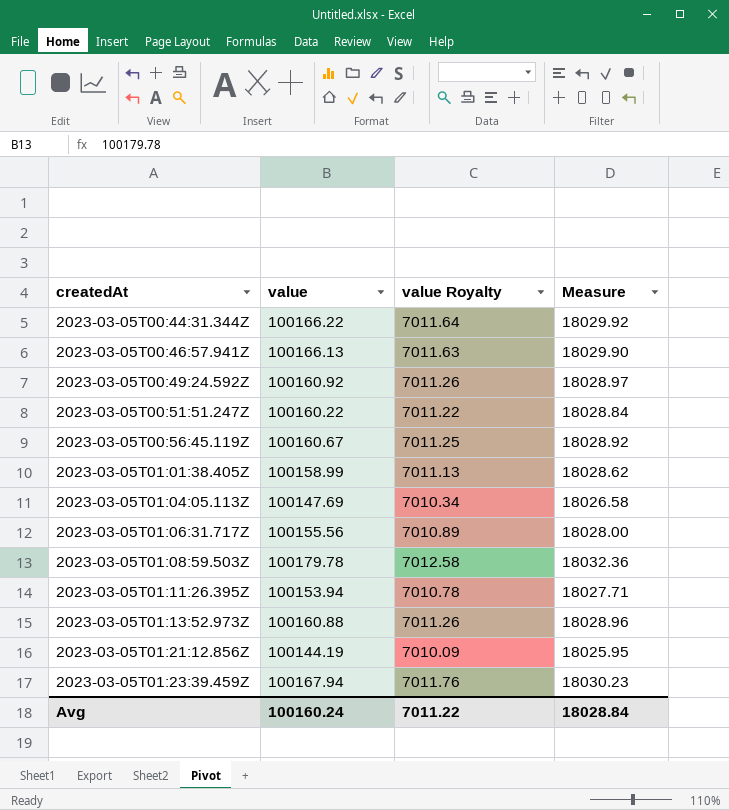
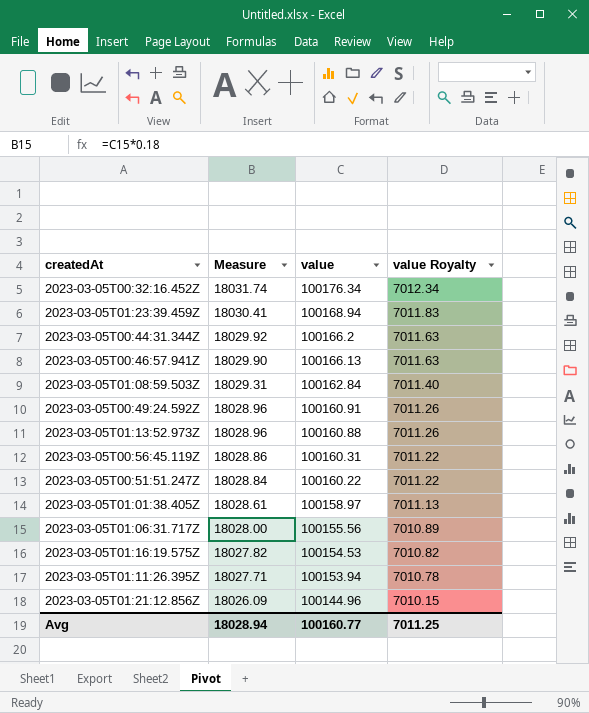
row order: createdAt ascending -> Measure descending
column Measure | position: 4 -> 2
row 2023-03-05T01:04:05.113Z: 100147.69 | 7010.34 | 18026.58 -> none
row 2023-03-05T00:32:16.452Z: none -> 18031.74 | 100176.34 | 7012.34
2023-03-05T01:23:39.459Z | Measure: 18030.23 -> 18030.41
2023-03-05T01:23:39.459Z | value: 100167.94 -> 100168.94
2023-03-05T01:23:39.459Z | value Royalty: 7011.76 -> 7011.83
2023-03-05T00:44:31.344Z | value: 100166.22 -> 100166.2
2023-03-05T00:44:31.344Z | value Royalty: 7011.64 -> 7011.63
2023-03-05T01:08:59.503Z | Measure: 18032.36 -> 18029.31
2023-03-05T01:08:59.503Z | value: 100179.78 -> 100162.84
2023-03-05T01:08:59.503Z | value Royalty: 7012.58 -> 7011.40
2023-03-05T00:49:24.592Z | Measure: 18028.97 -> 18028.96
2023-03-05T00:49:24.592Z | value: 100160.92 -> 100160.91
2023-03-05T00:56:45.119Z | Measure: 18028.92 -> 18028.86
2023-03-05T00:56:45.119Z | value: 100160.67 -> 100160.31
2023-03-05T00:56:45.119Z | value Royalty: 7011.25 -> 7011.22
2023-03-05T01:01:38.405Z | Measure: 18028.62 -> 18028.61
2023-03-05T01:01:38.405Z | value: 100158.99 -> 100158.97
row 2023-03-05T01:16:19.575Z: none -> 18027.82 | 100154.53 | 7010.82
2023-03-05T01:21:12.856Z | Measure: 18025.95 -> 18026.09
2023-03-05T01:21:12.856Z | value: 100144.19 -> 100144.96
2023-03-05T01:21:12.856Z | value Royalty: 7010.09 -> 7010.15
Avg | Measure: 18028.84 -> 18028.94
Avg | value: 100160.24 -> 100160.77
Avg | value Royalty: 7011.22 -> 7011.25

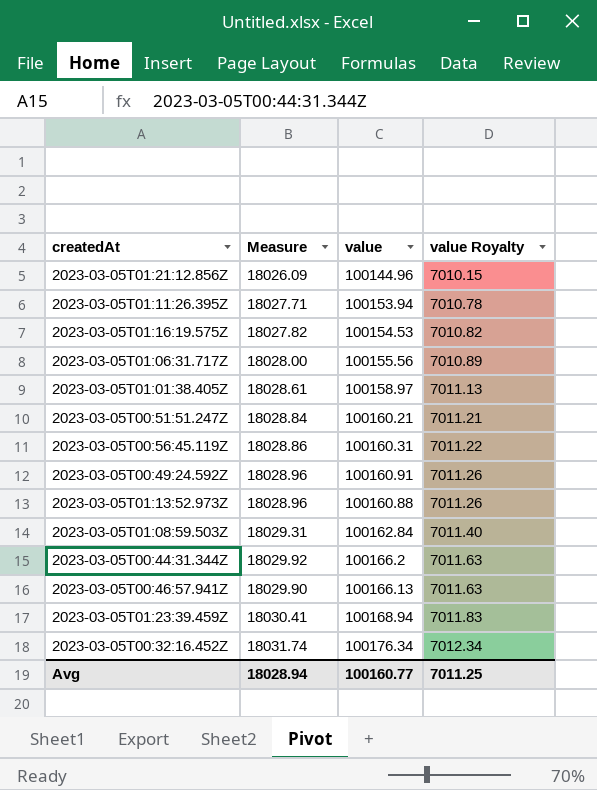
row order: Measure descending -> value Royalty ascending
2023-03-05T00:51:51.247Z | value: 100160.22 -> 100160.21
2023-03-05T00:51:51.247Z | value Royalty: 7011.22 -> 7011.21

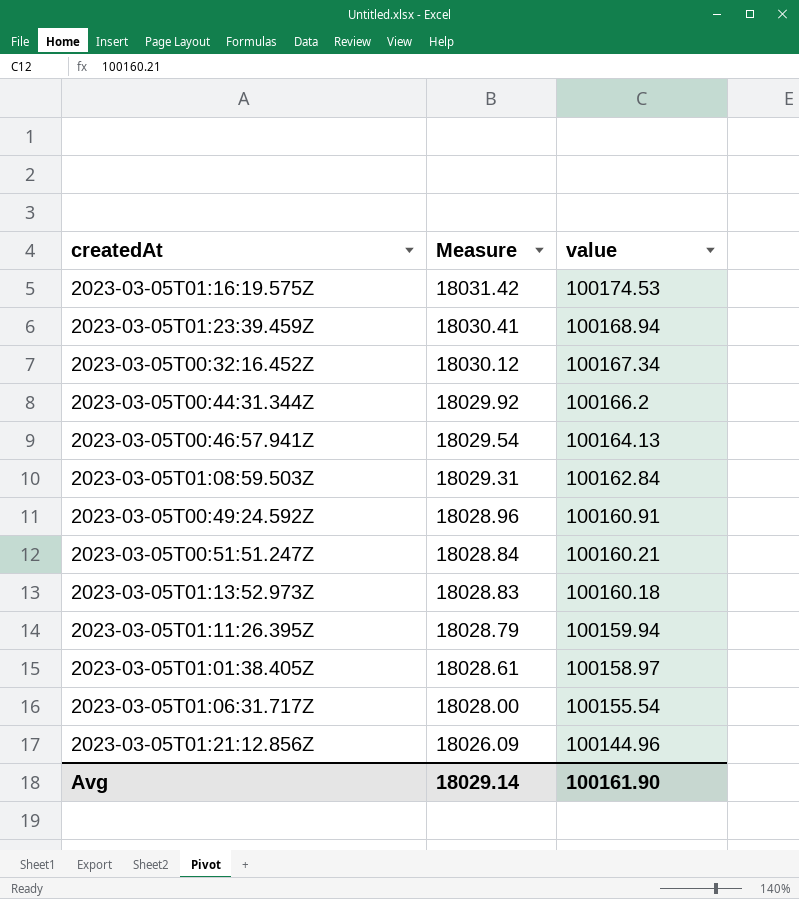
row order: value Royalty ascending -> Measure descending
column value Royalty | formula: [value] * 0.07 -> none
row 2023-03-05T00:56:45.119Z: 18028.86 | 100160.31 | 7011.22 -> none
2023-03-05T01:16:19.575Z | Measure: 18027.82 -> 18031.42
2023-03-05T01:16:19.575Z | value: 100154.53 -> 100174.53
2023-03-05T00:32:16.452Z | Measure: 18031.74 -> 18030.12
2023-03-05T00:32:16.452Z | value: 100176.34 -> 100167.34
2023-03-05T00:46:57.941Z | Measure: 18029.90 -> 18029.54
2023-03-05T00:46:57.941Z | value: 100166.13 -> 100164.13
2023-03-05T01:13:52.973Z | Measure: 18028.96 -> 18028.83
2023-03-05T01:13:52.973Z | value: 100160.88 -> 100160.18
2023-03-05T01:11:26.395Z | Measure: 18027.71 -> 18028.79
2023-03-05T01:11:26.395Z | value: 100153.94 -> 100159.94
2023-03-05T01:06:31.717Z | value: 100155.56 -> 100155.54
Avg | Measure: 18028.94 -> 18029.14
Avg | value: 100160.77 -> 100161.90

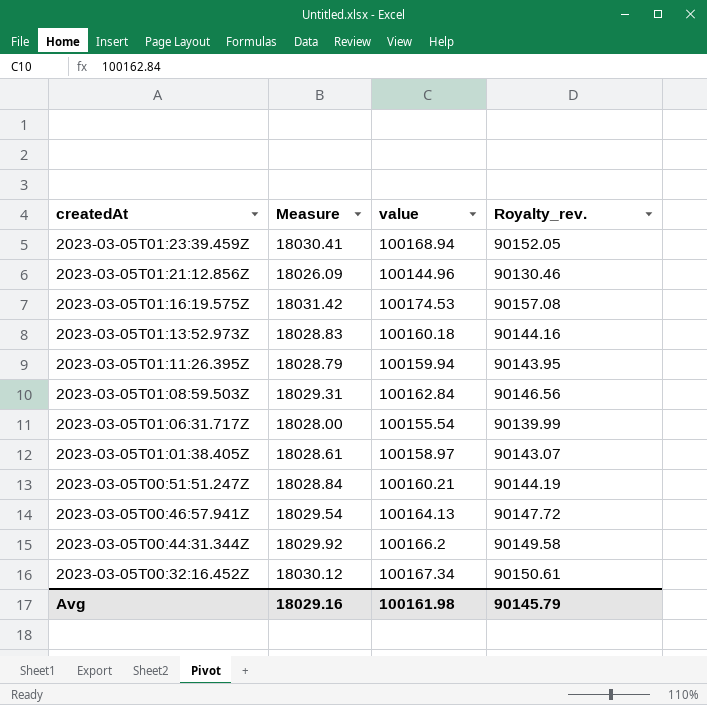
row order: Measure descending -> createdAt descending
column Royalty_rev. | formula: none -> [value] * 0.9
row 2023-03-05T00:49:24.592Z: 18028.96 | 100160.91 -> none
Avg | Measure: 18029.14 -> 18029.16
Avg | value: 100161.90 -> 100161.98

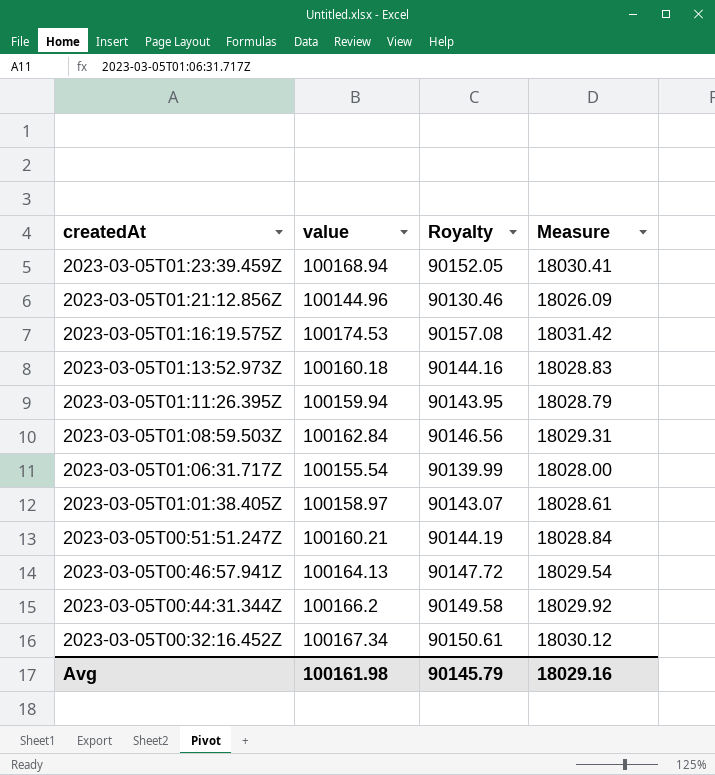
column name: Royalty_rev. -> Royalty
column Measure | position: 2 -> 4

